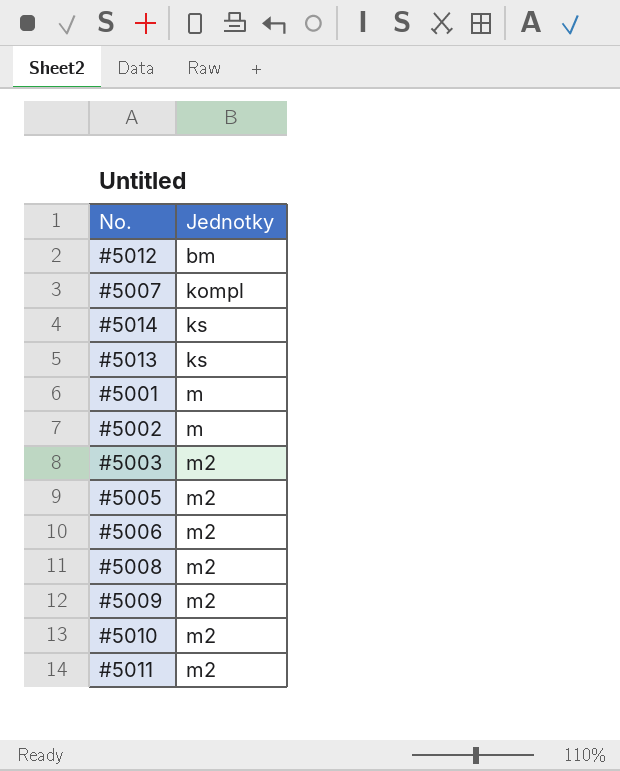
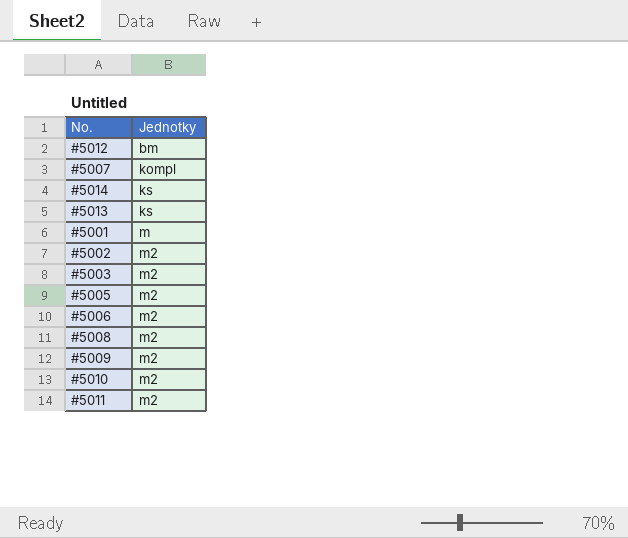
#5002 | Jednotky: m -> m2

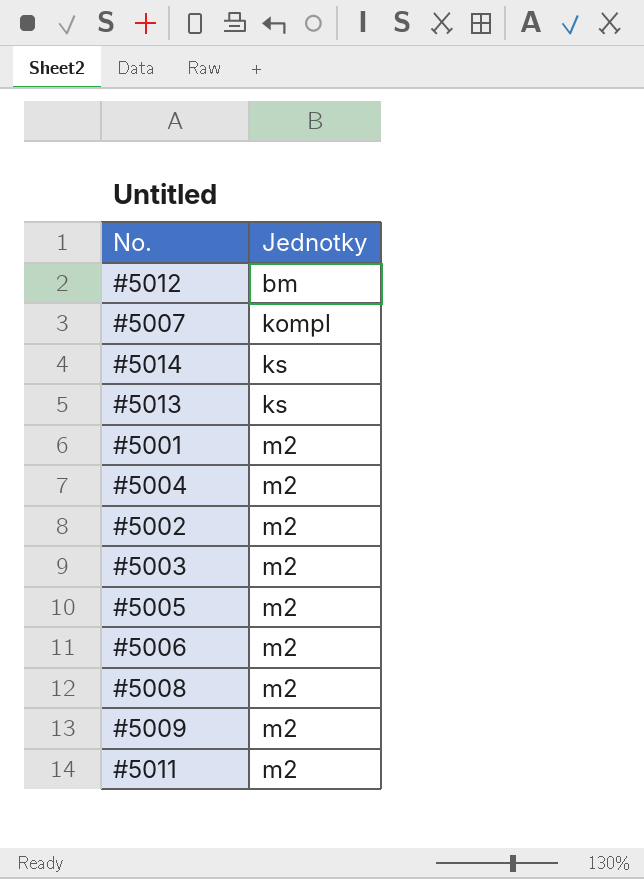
row #5010: m2 -> none
#5001 | Jednotky: m -> m2
row #5004: none -> m2

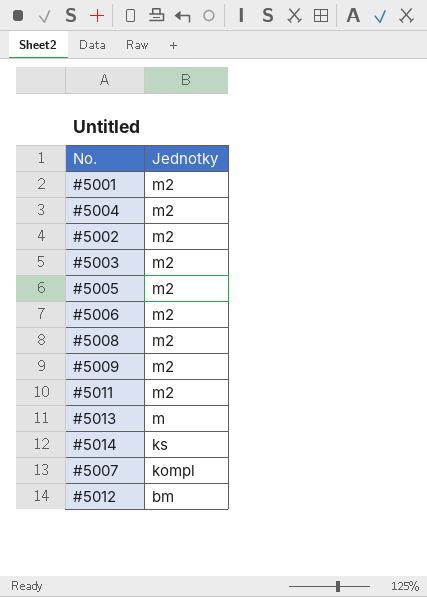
row order: Jednotky ascending -> Jednotky descending
#5013 | Jednotky: ks -> m

